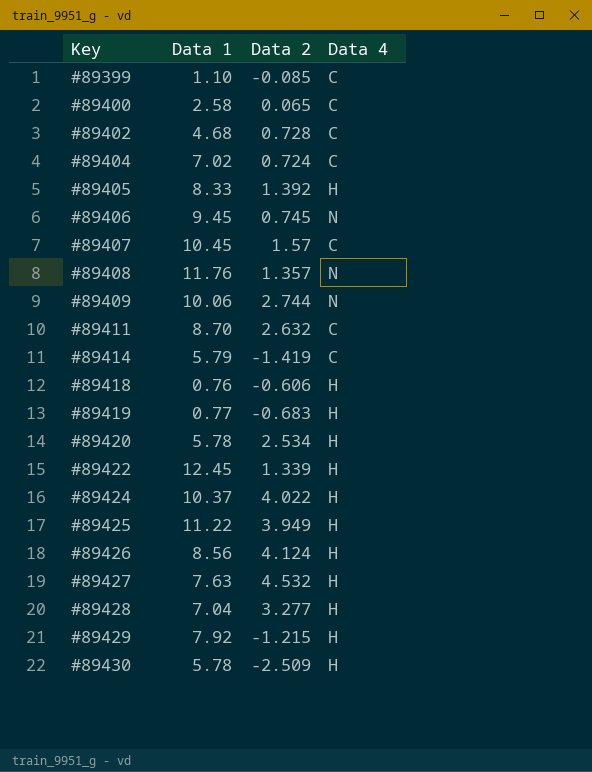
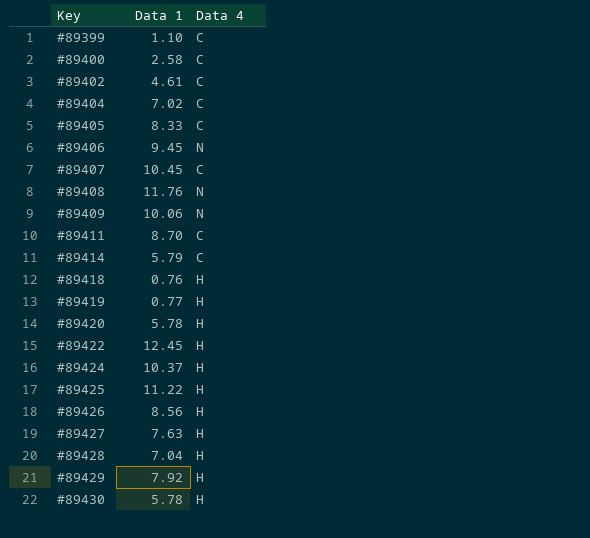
column Data 2 | position: 3 -> none
#89402 | Data 1: 4.68 -> 4.61
#89405 | Data 4: H -> C

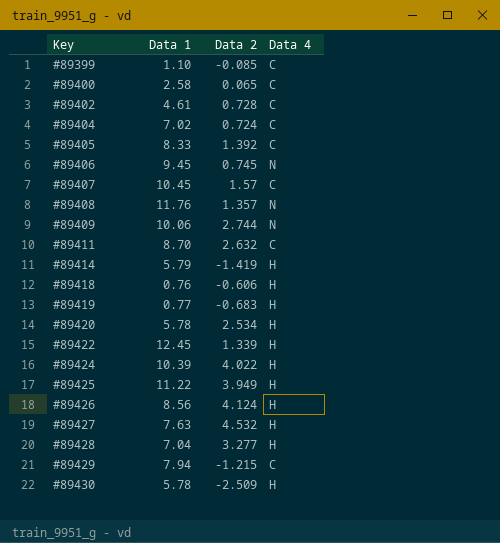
column Data 2 | position: none -> 3
#89414 | Data 4: C -> H
#89424 | Data 1: 10.37 -> 10.39
#89429 | Data 1: 7.92 -> 7.94
#89429 | Data 4: H -> C

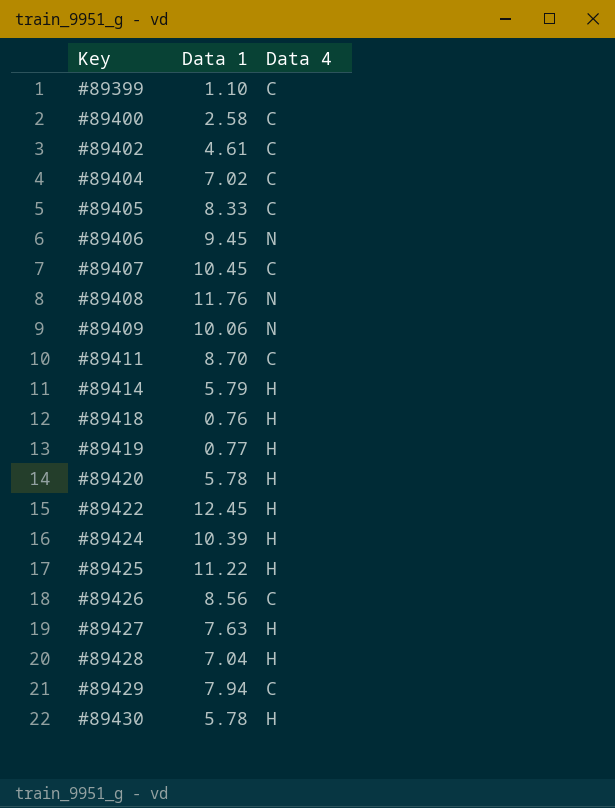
column Data 2 | position: 3 -> none
#89426 | Data 4: H -> C

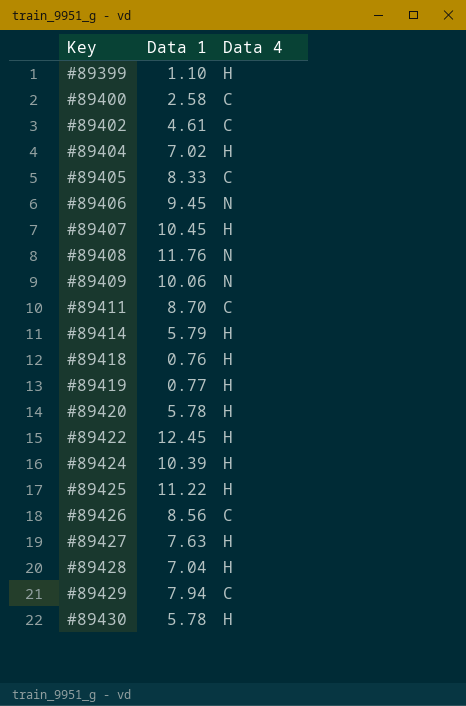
#89399 | Data 4: C -> H
#89404 | Data 4: C -> H
#89407 | Data 4: C -> H

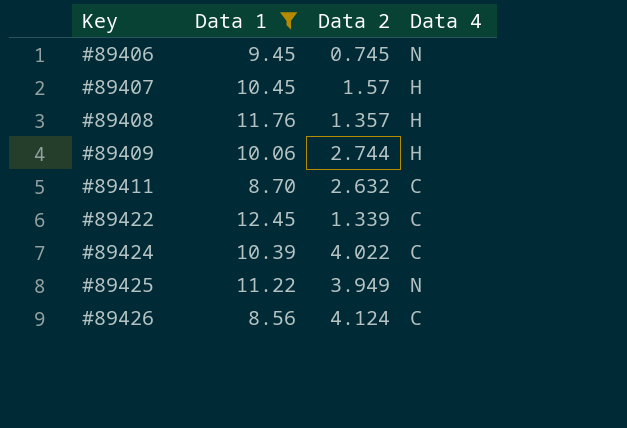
filter: none -> Data 1 >= 8.56
column Data 2 | position: none -> 3
#89408 | Data 4: N -> H
#89409 | Data 4: N -> H
#89422 | Data 4: H -> C
#89424 | Data 4: H -> C
#89425 | Data 4: H -> N

